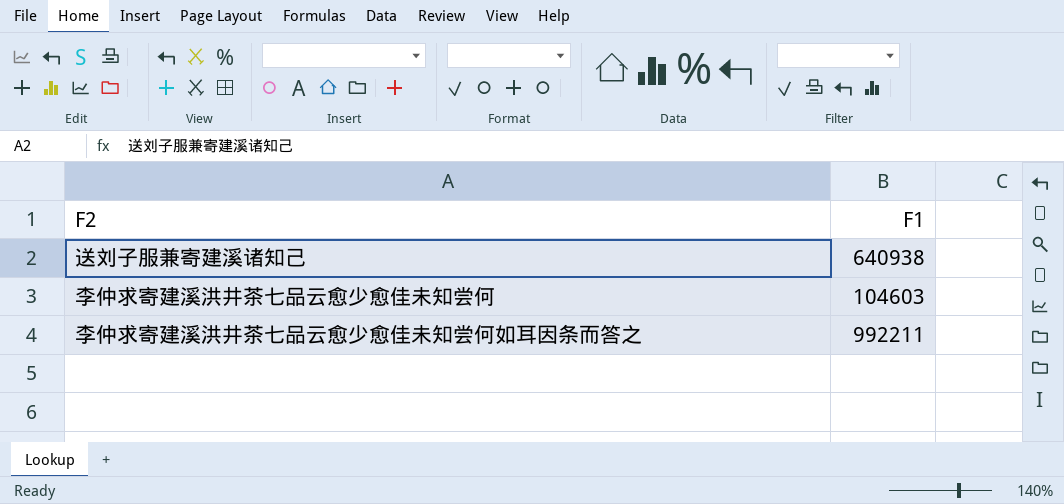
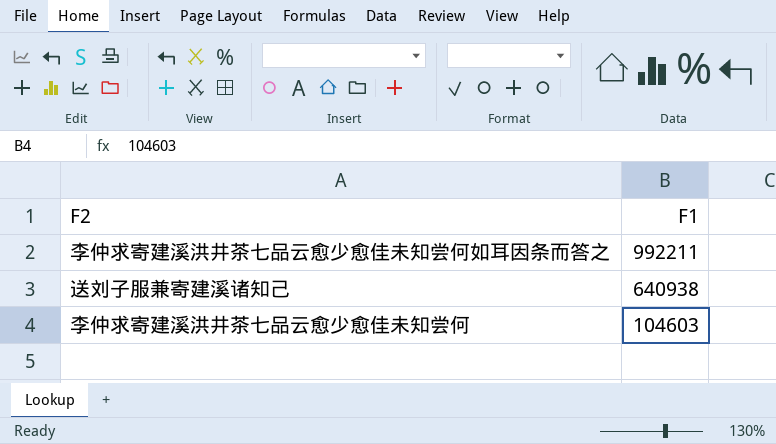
row order: none -> F1 descending

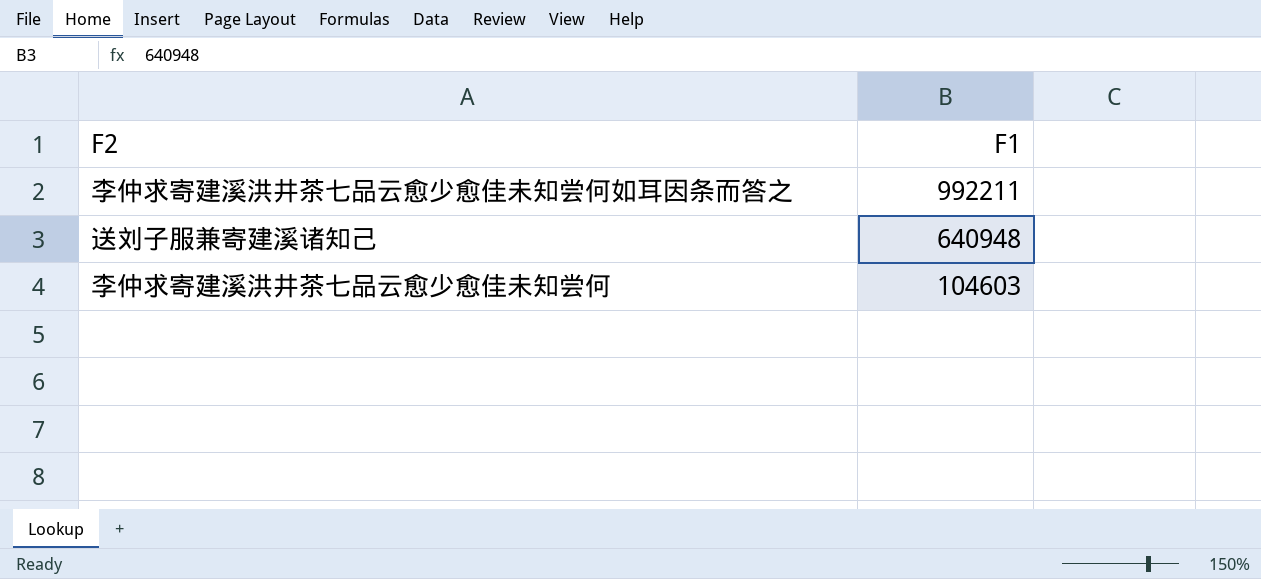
送刘子服兼寄建溪诸知己 | F1: 640938 -> 640948

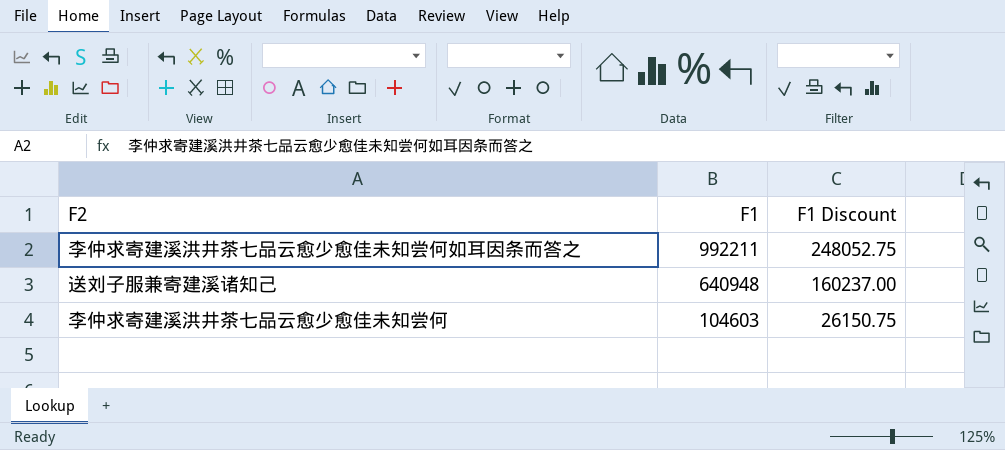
column F1 Discount | formula: none -> [F1] * 0.25

